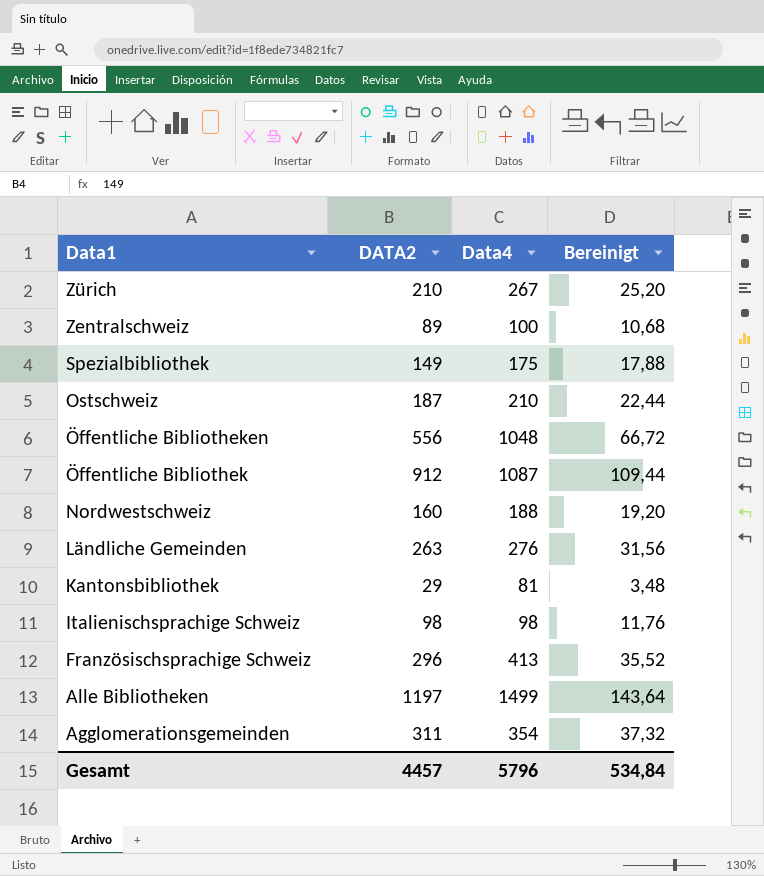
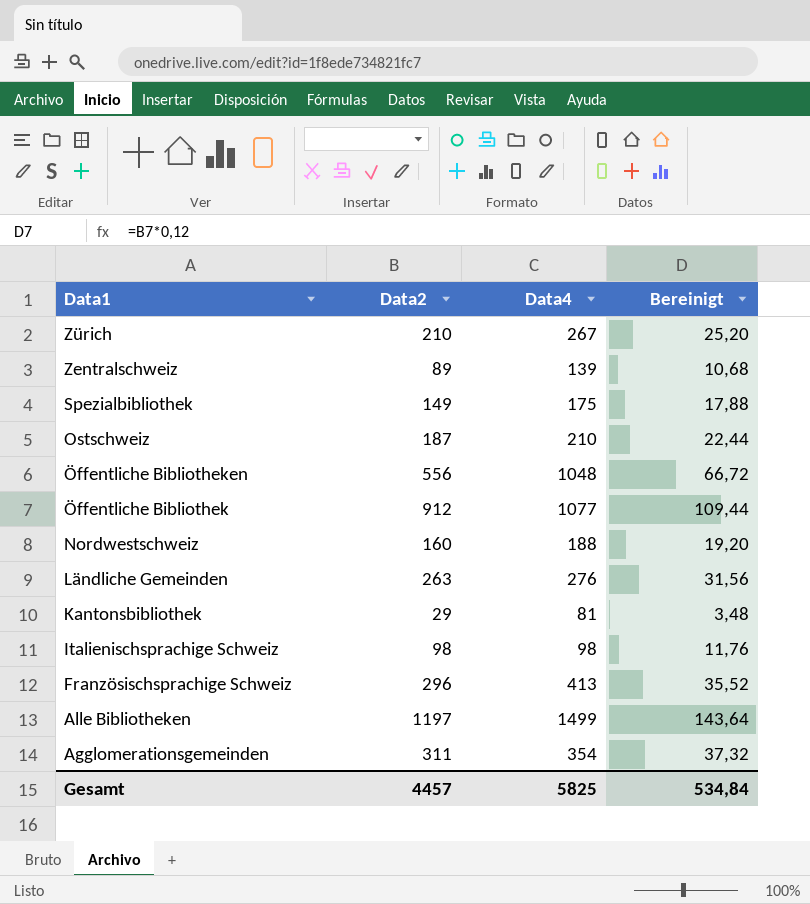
column name: DATA2 -> Data2
Zentralschweiz | Data4: 100 -> 139
Öffentliche Bibliothek | Data4: 1087 -> 1077
Gesamt | Data4: 5796 -> 5825

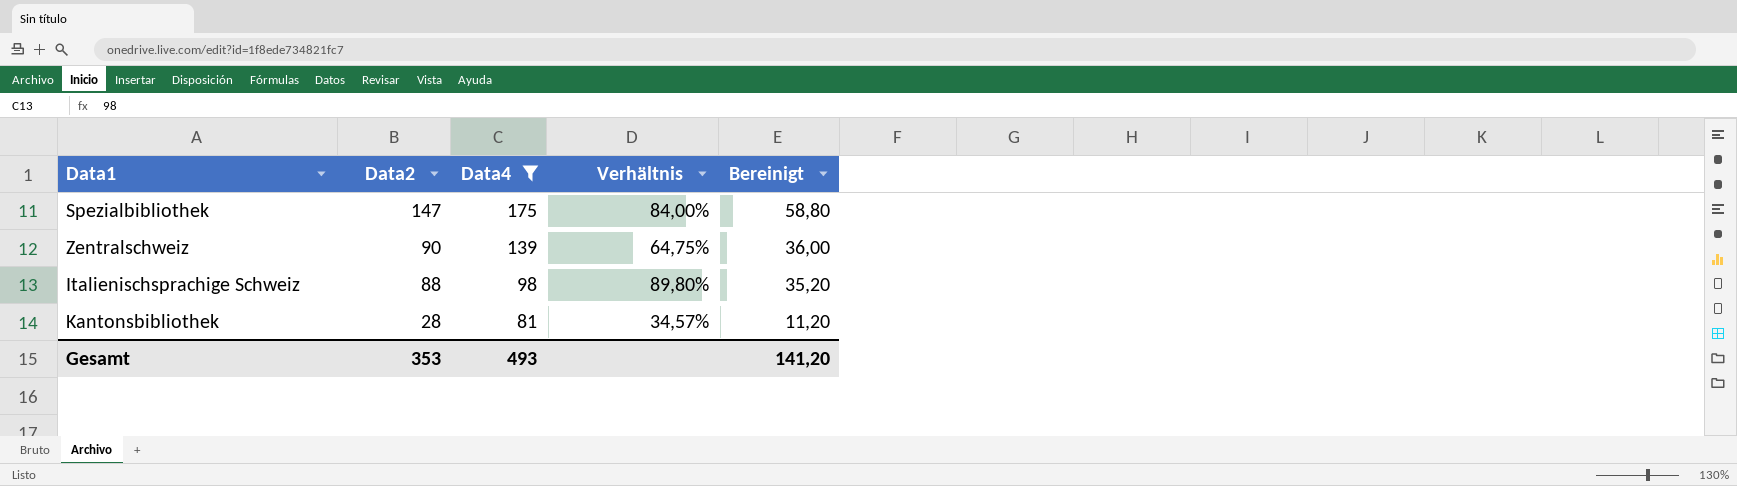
filter: none -> Data4 <= 175
row order: Data1 descending -> Data2 descending
column Verhältnis | formula: none -> [Data2] / [Data4]
column Bereinigt | formula: [Data2] * 0,12 -> [Data2] * 0,4
Spezialbibliothek | Data2: 149 -> 147
Zentralschweiz | Data2: 89 -> 90
Italienischsprachige Schweiz | Data2: 98 -> 88
Kantonsbibliothek | Data2: 29 -> 28
Gesamt | Data2: 4457 -> 353
Gesamt | Data4: 5825 -> 493
Gesamt | Bereinigt: 534,84 -> 141,20

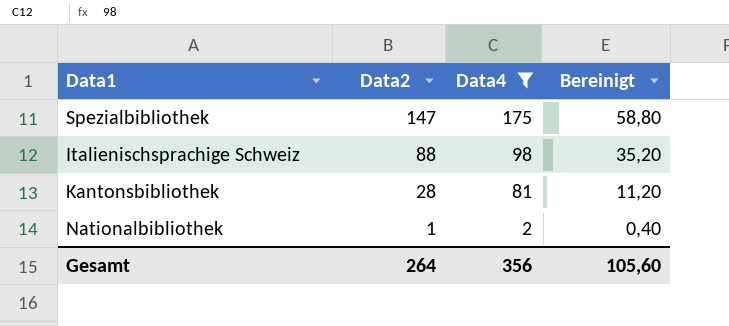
column Verhältnis | formula: [Data2] / [Data4] -> none
row Zentralschweiz: 90 | 139 | 64,75% | 36,00 -> none
row Nationalbibliothek: none -> 1 | 2 | 0,40
Gesamt | Data2: 353 -> 264
Gesamt | Data4: 493 -> 356
Gesamt | Bereinigt: 141,20 -> 105,60

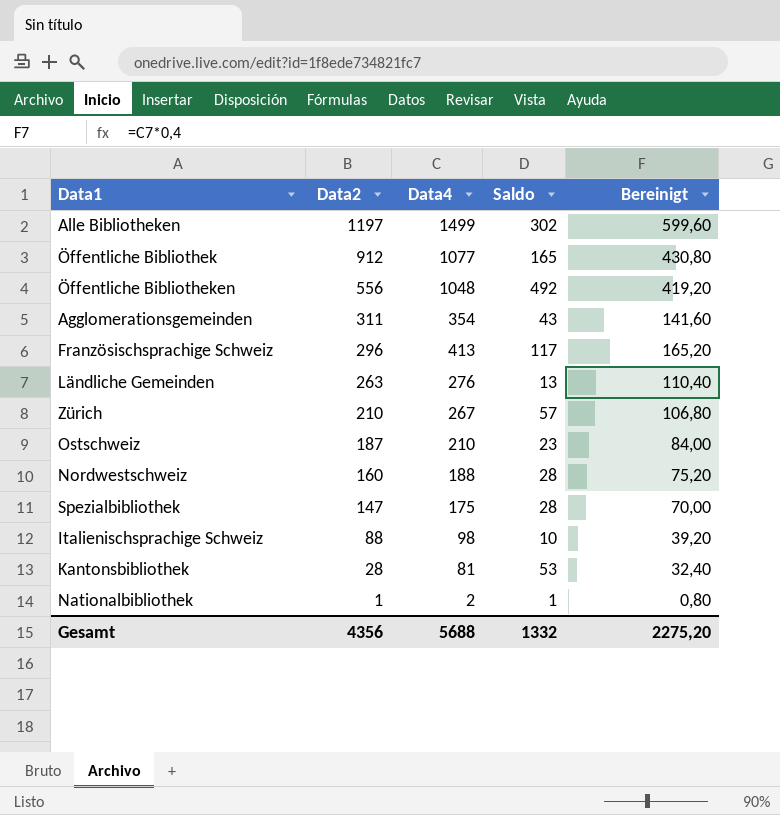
filter: Data4 <= 175 -> none
column Saldo | formula: none -> [Data4] - [Data2]
column Bereinigt | formula: [Data2] * 0,4 -> [Data4] * 0,4
Gesamt | Data2: 264 -> 4356
Gesamt | Data4: 356 -> 5688
Gesamt | Bereinigt: 105,60 -> 2275,20

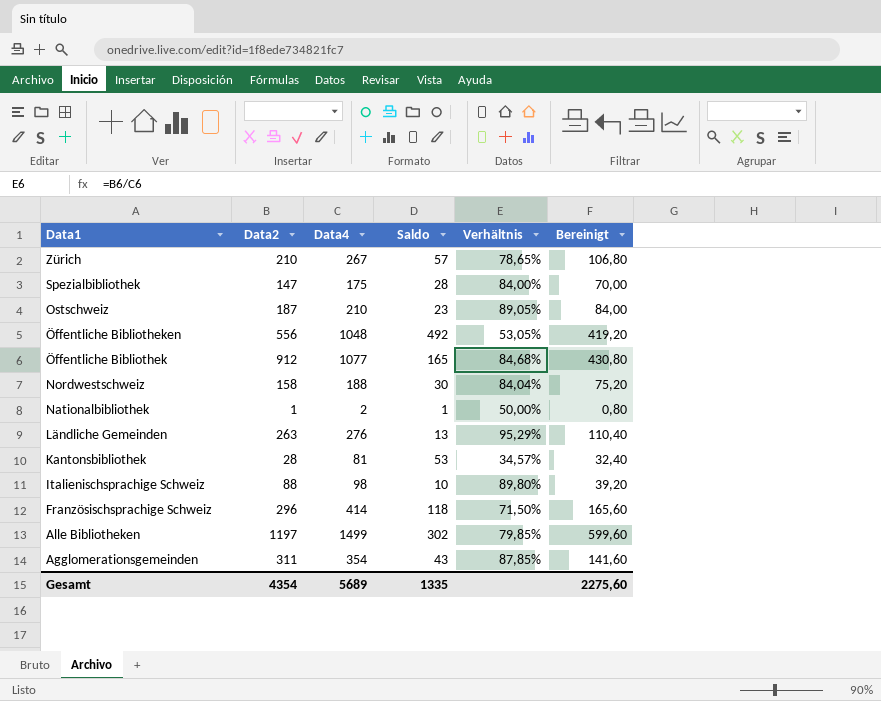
row order: Data2 descending -> Data1 descending
column Verhältnis | formula: none -> [Data2] / [Data4]
Nordwestschweiz | Data2: 160 -> 158
Nordwestschweiz | Saldo: 28 -> 30
Französischsprachige Schweiz | Data4: 413 -> 414
Französischsprachige Schweiz | Saldo: 117 -> 118
Französischsprachige Schweiz | Bereinigt: 165,20 -> 165,60
Gesamt | Data2: 4356 -> 4354
Gesamt | Data4: 5688 -> 5689
Gesamt | Saldo: 1332 -> 1335
Gesamt | Bereinigt: 2275,20 -> 2275,60

